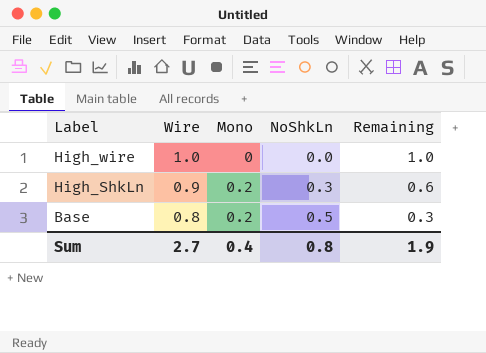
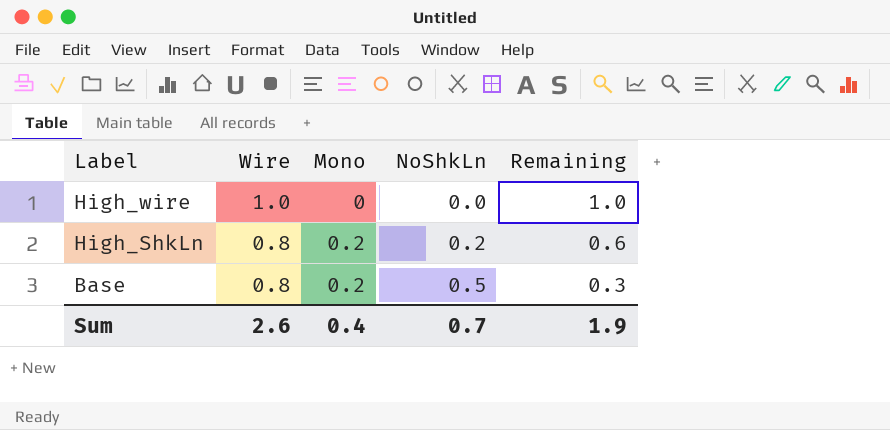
High_ShkLn | Wire: 0.9 -> 0.8
High_ShkLn | NoShkLn: 0.3 -> 0.2
Sum | Wire: 2.7 -> 2.6
Sum | NoShkLn: 0.8 -> 0.7

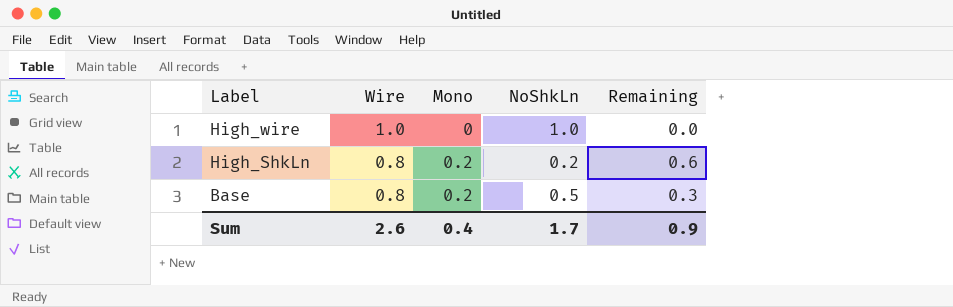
High_wire | NoShkLn: 0.0 -> 1.0
High_wire | Remaining: 1.0 -> 0.0
Sum | NoShkLn: 0.7 -> 1.7
Sum | Remaining: 1.9 -> 0.9

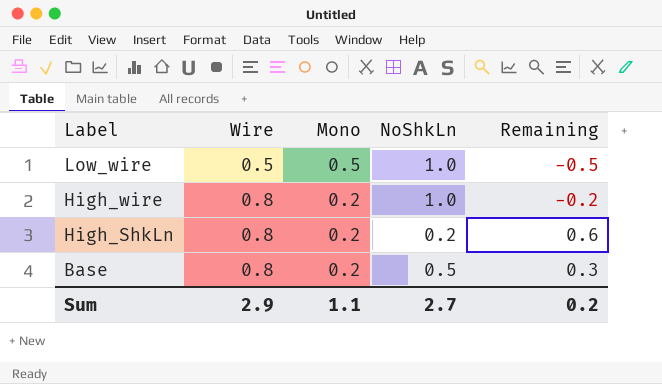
row Low_wire: none -> 0.5 | 0.5 | 1.0 | -0.5
High_wire | Wire: 1.0 -> 0.8
High_wire | Mono: 0 -> 0.2
High_wire | Remaining: 0.0 -> -0.2
Sum | Wire: 2.6 -> 2.9
Sum | Mono: 0.4 -> 1.1
Sum | NoShkLn: 1.7 -> 2.7
Sum | Remaining: 0.9 -> 0.2

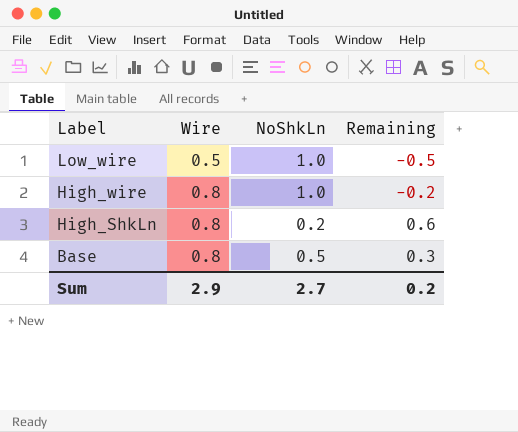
column Mono | position: 3 -> none

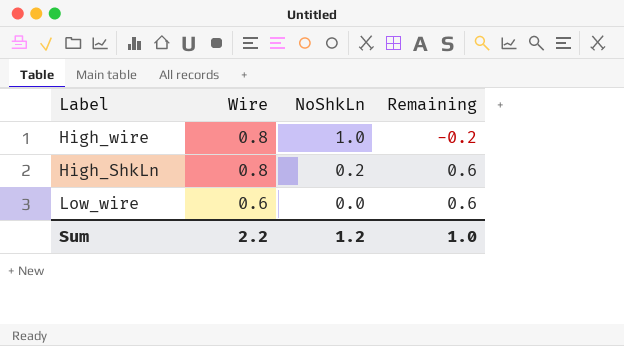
row order: Label descending -> Wire descending
row Base: 0.8 | 0.5 | 0.3 -> none
Low_wire | Wire: 0.5 -> 0.6
Low_wire | NoShkLn: 1.0 -> 0.0
Low_wire | Remaining: -0.5 -> 0.6
Sum | Wire: 2.9 -> 2.2
Sum | NoShkLn: 2.7 -> 1.2
Sum | Remaining: 0.2 -> 1.0

